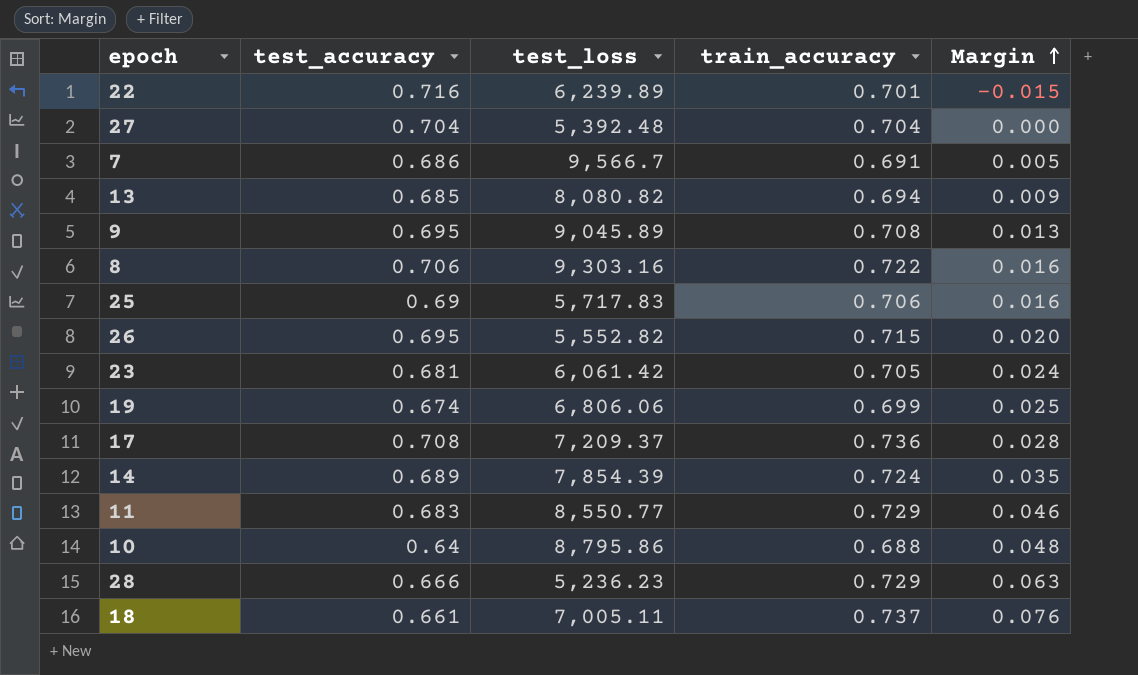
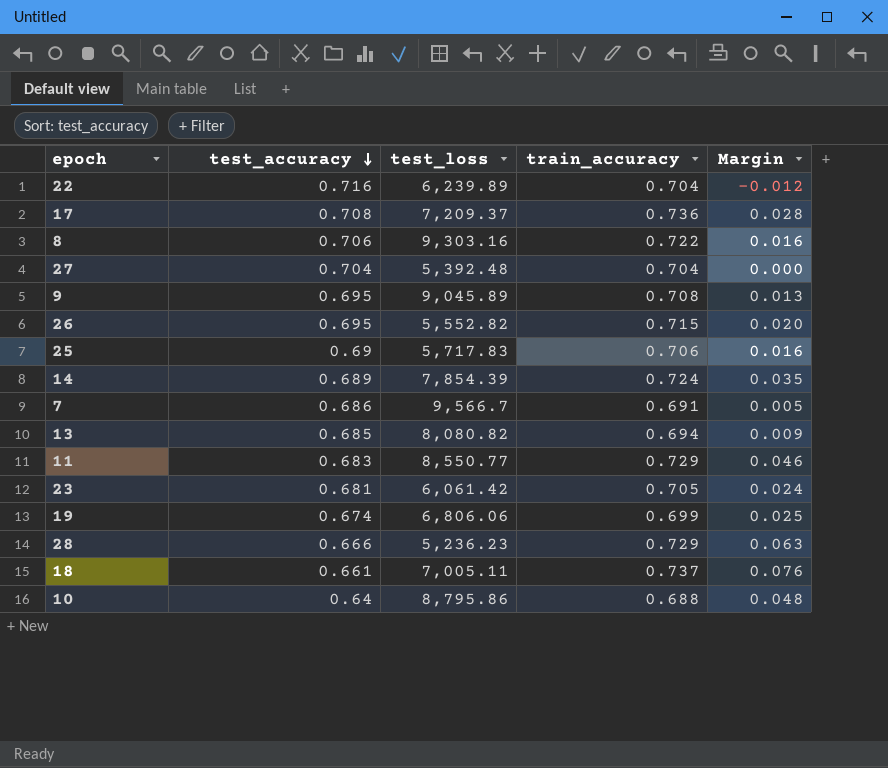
row order: Margin ascending -> test_accuracy descending
22 | train_accuracy: 0.701 -> 0.704
22 | Margin: -0.015 -> -0.012

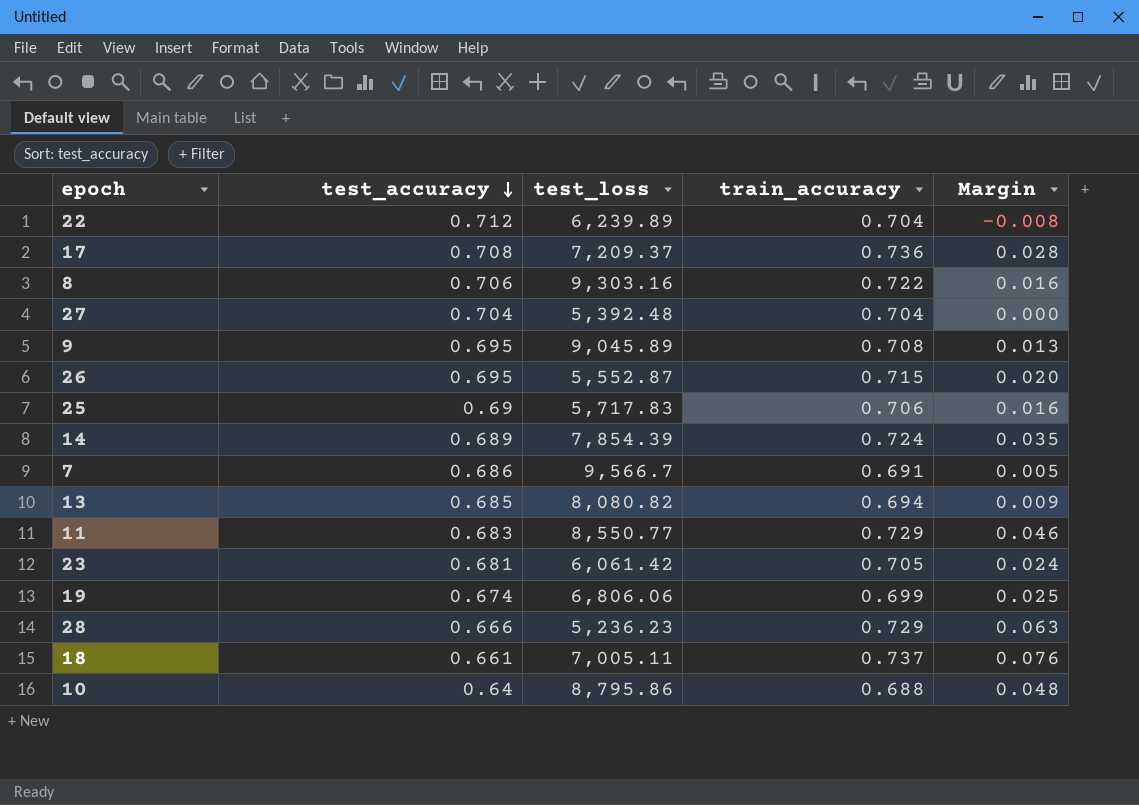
22 | test_accuracy: 0.716 -> 0.712
22 | Margin: -0.012 -> -0.008
26 | test_loss: 5,552.82 -> 5,552.87

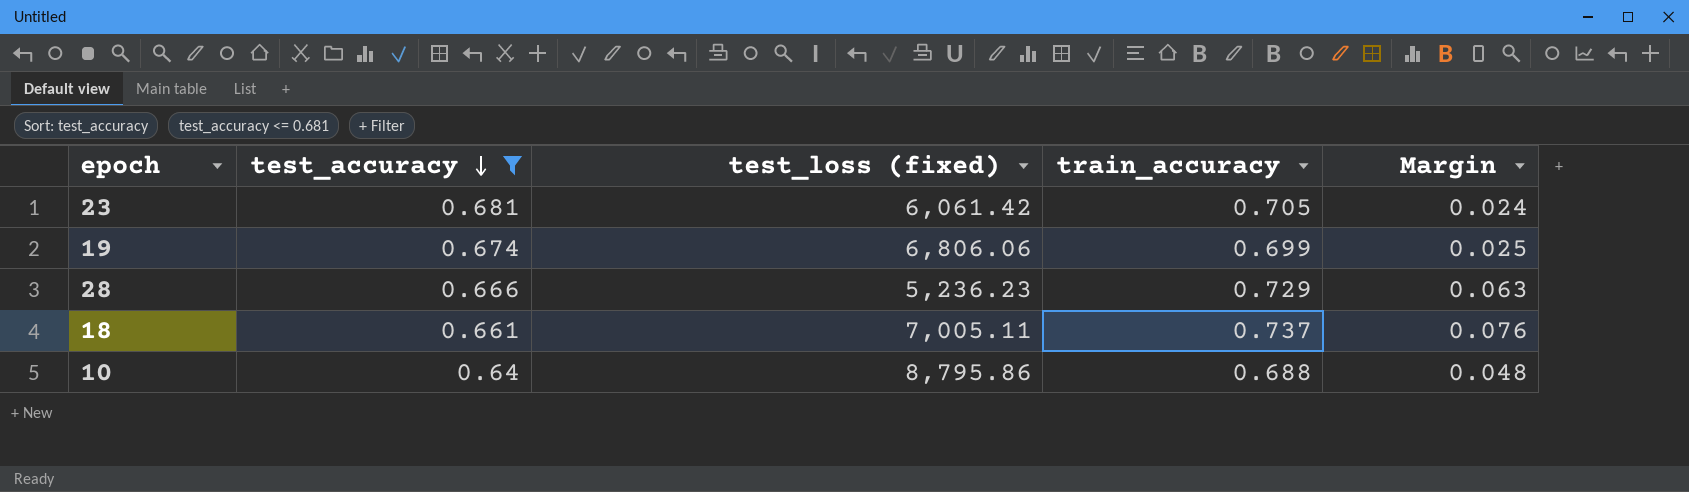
filter: none -> test_accuracy <= 0.681
column name: test_loss -> test_loss (fixed)

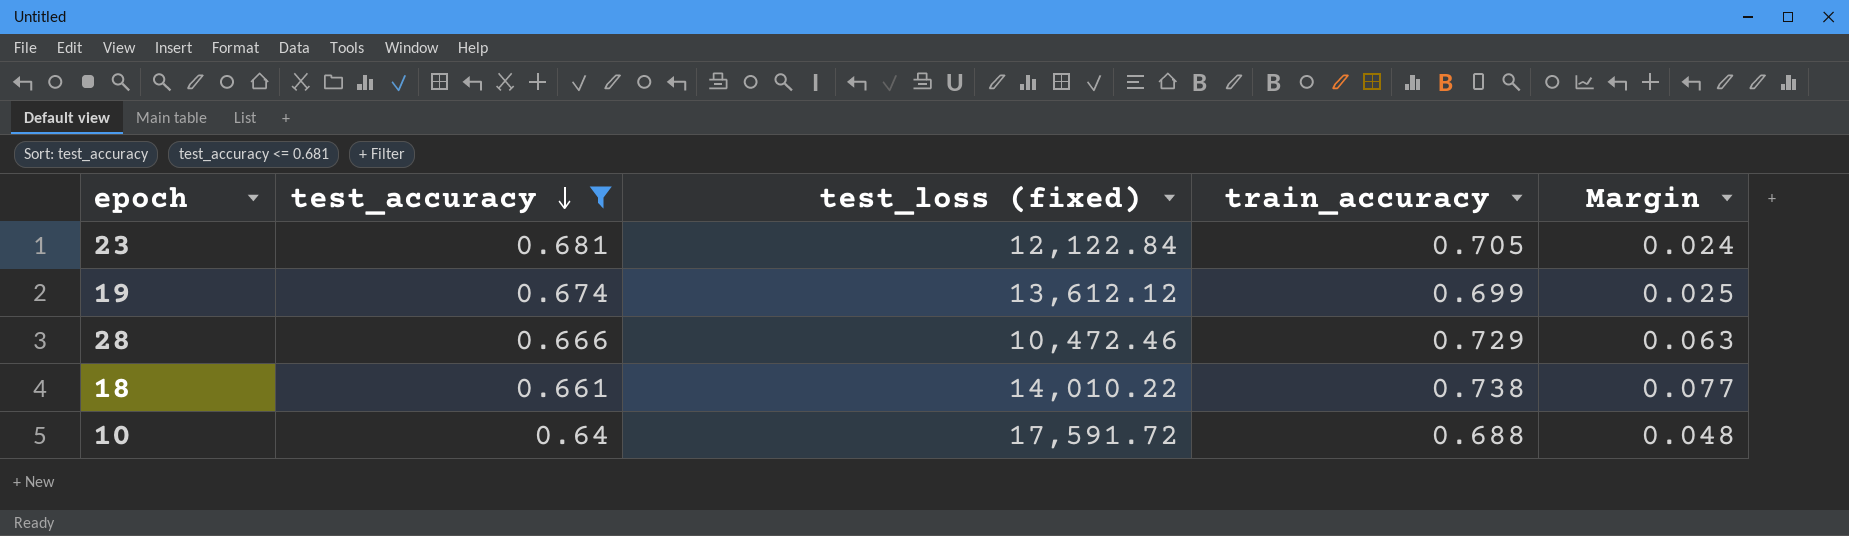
23 | test_loss (fixed): 6,061.42 -> 12,122.84
19 | test_loss (fixed): 6,806.06 -> 13,612.12
28 | test_loss (fixed): 5,236.23 -> 10,472.46
18 | test_loss (fixed): 7,005.11 -> 14,010.22
18 | train_accuracy: 0.737 -> 0.738
18 | Margin: 0.076 -> 0.077
10 | test_loss (fixed): 8,795.86 -> 17,591.72

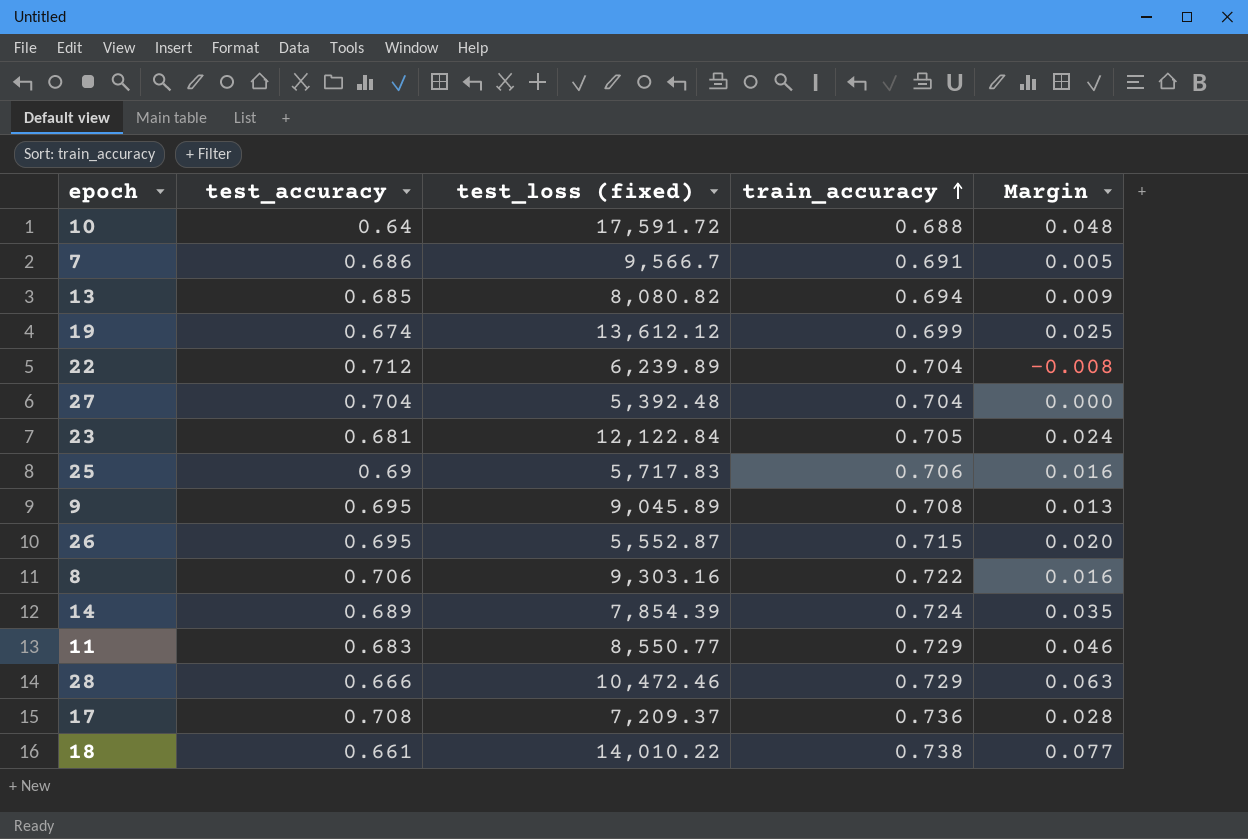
filter: test_accuracy <= 0.681 -> none
row order: test_accuracy descending -> train_accuracy ascending

